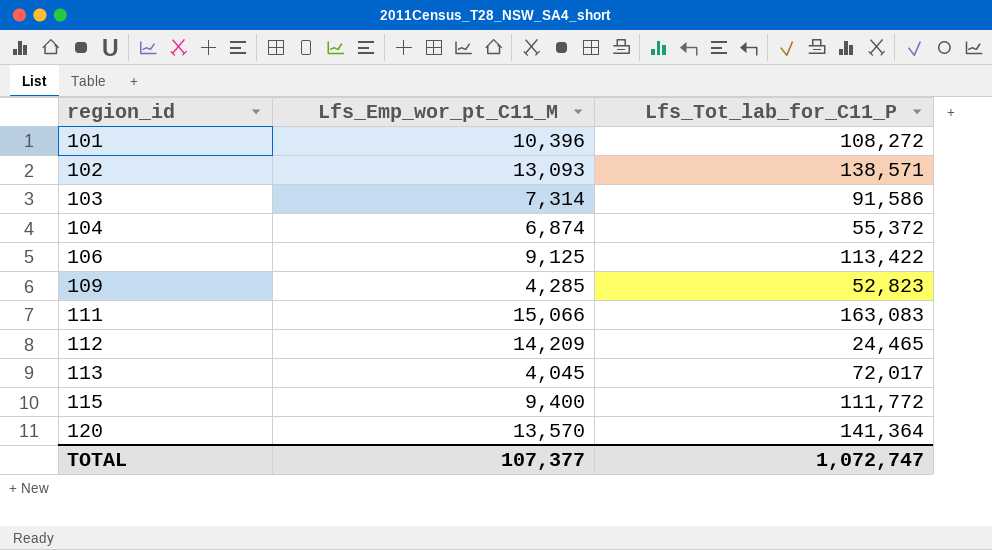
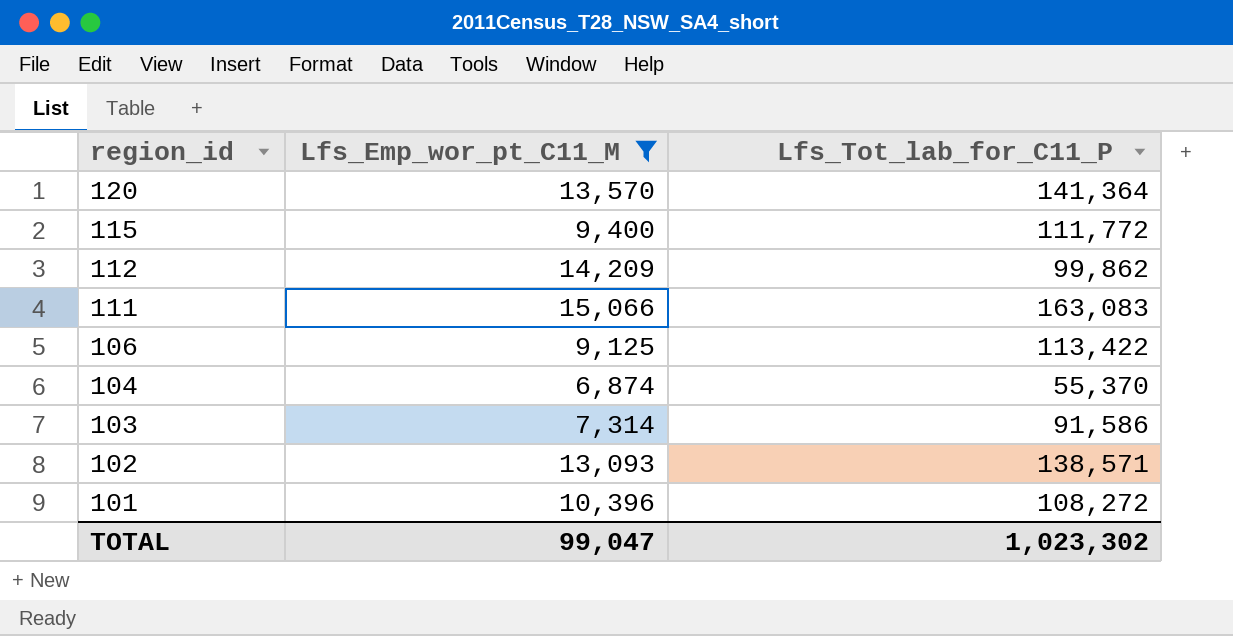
filter: none -> Lfs_Emp_wor_pt_C11_M >= 6,874
row order: region_id ascending -> region_id descending
112 | Lfs_Tot_lab_for_C11_P: 24,465 -> 99,862
104 | Lfs_Tot_lab_for_C11_P: 55,372 -> 55,370
TOTAL | Lfs_Emp_wor_pt_C11_M: 107,377 -> 99,047
TOTAL | Lfs_Tot_lab_for_C11_P: 1,072,747 -> 1,023,302

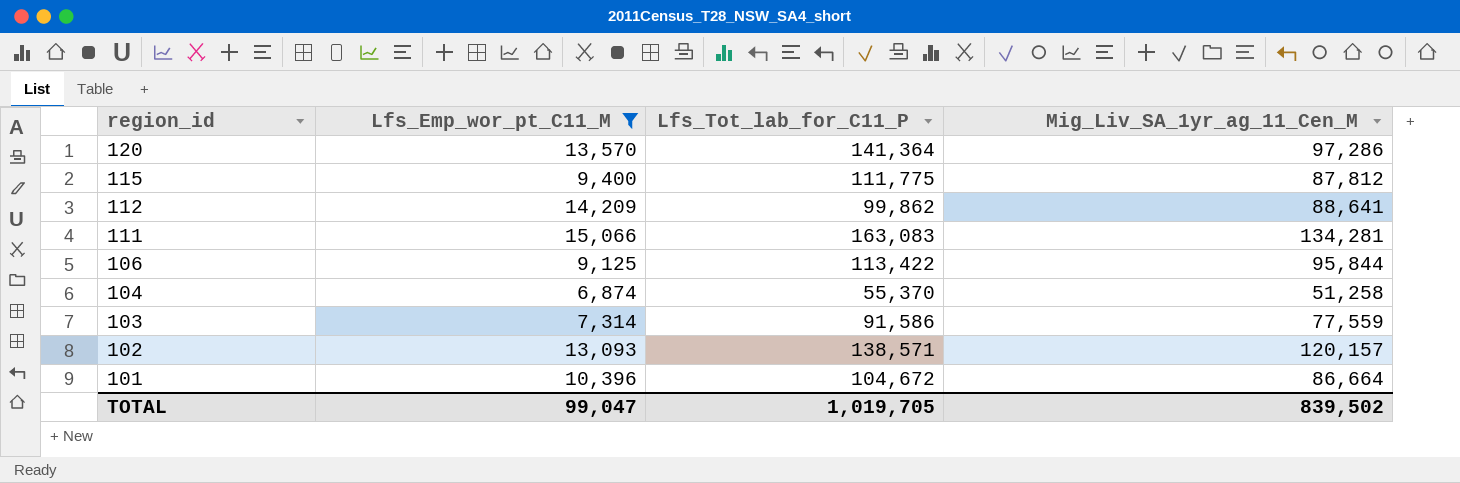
column Mig_Liv_SA_1yr_ag_11_Cen_M | position: none -> 4
115 | Lfs_Tot_lab_for_C11_P: 111,772 -> 111,775
101 | Lfs_Tot_lab_for_C11_P: 108,272 -> 104,672
TOTAL | Lfs_Tot_lab_for_C11_P: 1,023,302 -> 1,019,705

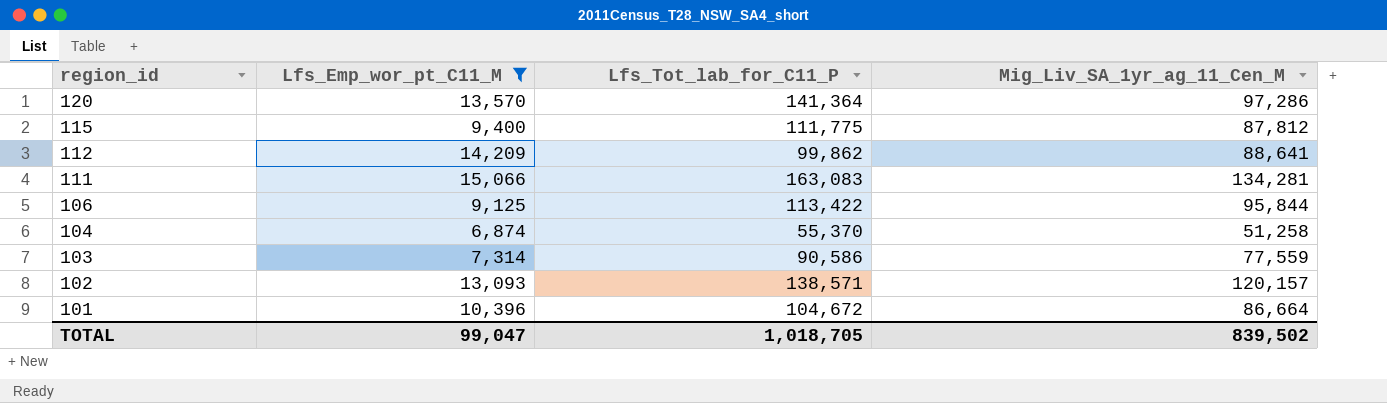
103 | Lfs_Tot_lab_for_C11_P: 91,586 -> 90,586
TOTAL | Lfs_Tot_lab_for_C11_P: 1,019,705 -> 1,018,705

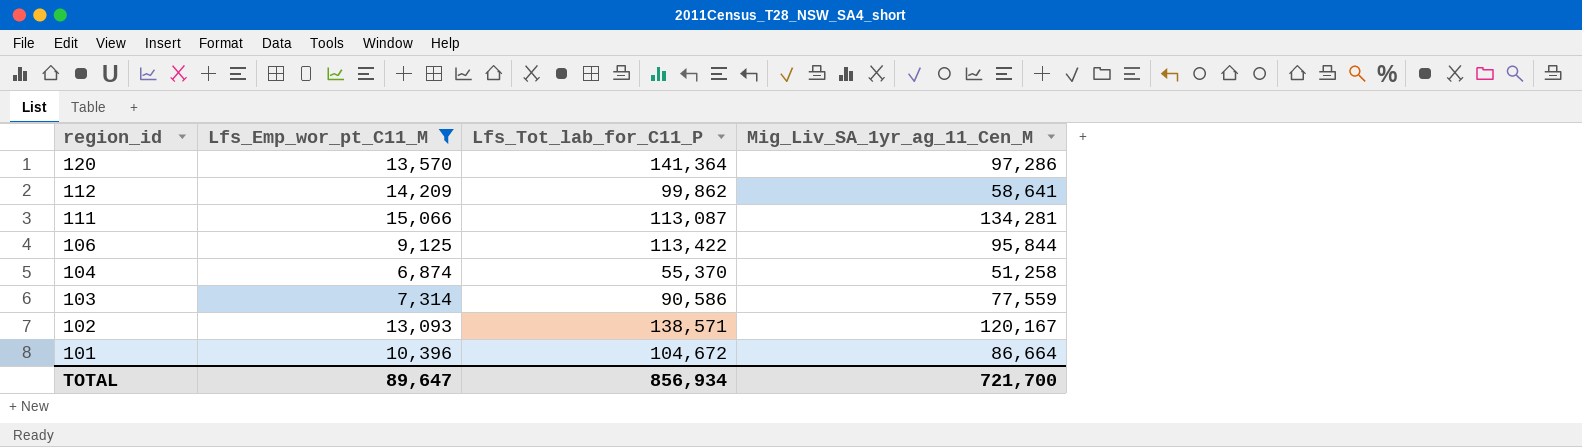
row 115: 9,400 | 111,775 | 87,812 -> none
112 | Mig_Liv_SA_1yr_ag_11_Cen_M: 88,641 -> 58,641
111 | Lfs_Tot_lab_for_C11_P: 163,083 -> 113,087
102 | Mig_Liv_SA_1yr_ag_11_Cen_M: 120,157 -> 120,167
TOTAL | Lfs_Emp_wor_pt_C11_M: 99,047 -> 89,647
TOTAL | Lfs_Tot_lab_for_C11_P: 1,018,705 -> 856,934
TOTAL | Mig_Liv_SA_1yr_ag_11_Cen_M: 839,502 -> 721,700

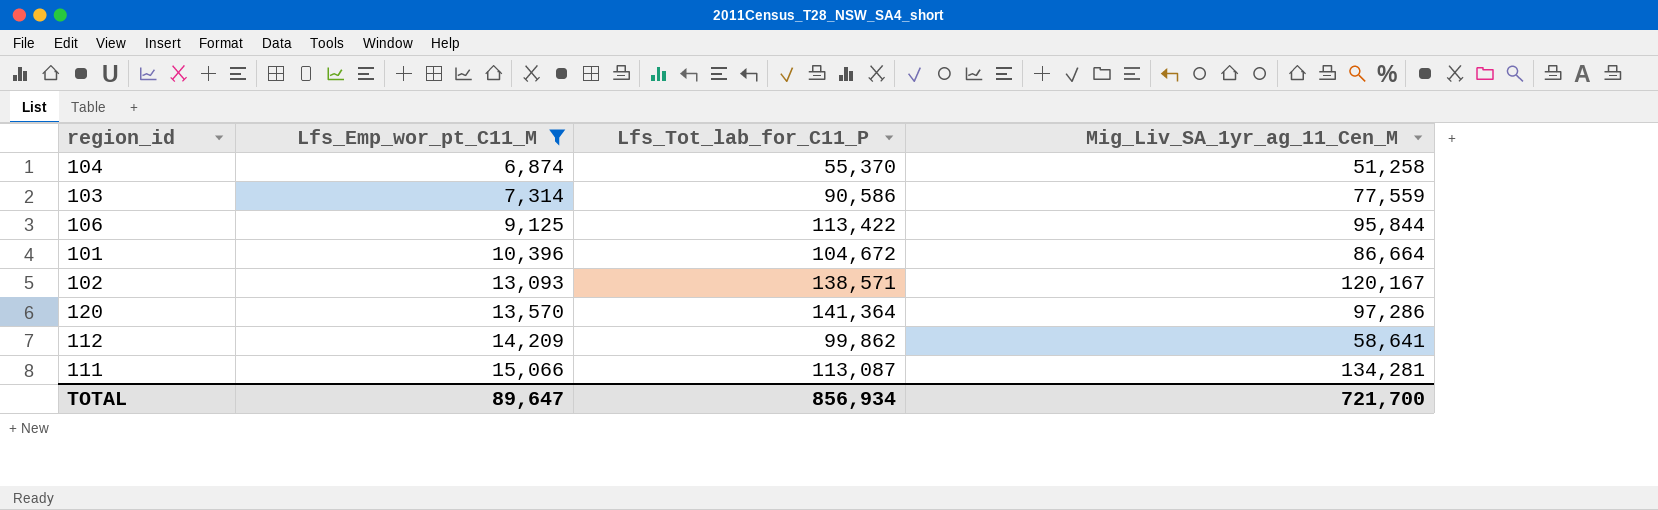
row order: region_id descending -> Lfs_Emp_wor_pt_C11_M ascending

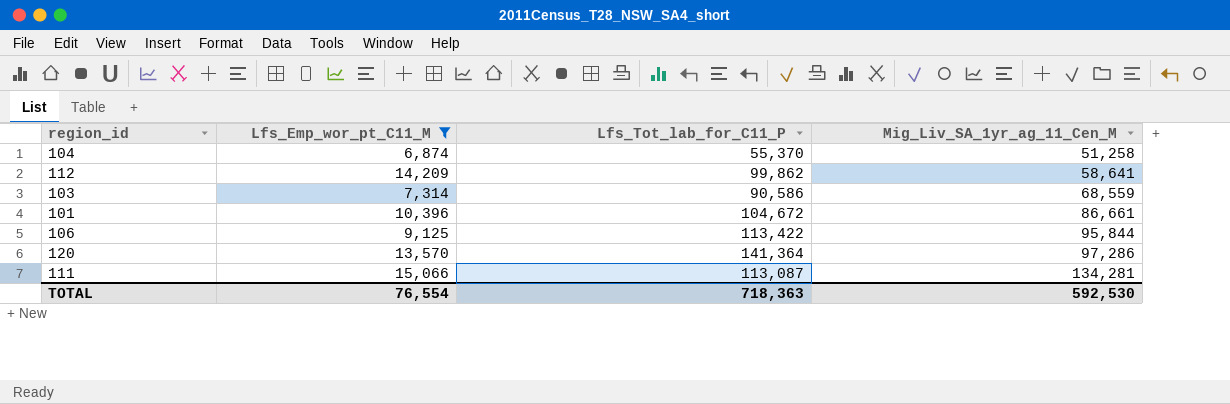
row order: Lfs_Emp_wor_pt_C11_M ascending -> Mig_Liv_SA_1yr_ag_11_Cen_M ascending
row 102: 13,093 | 138,571 | 120,167 -> none
103 | Mig_Liv_SA_1yr_ag_11_Cen_M: 77,559 -> 68,559
101 | Mig_Liv_SA_1yr_ag_11_Cen_M: 86,664 -> 86,661
TOTAL | Lfs_Emp_wor_pt_C11_M: 89,647 -> 76,554
TOTAL | Lfs_Tot_lab_for_C11_P: 856,934 -> 718,363
TOTAL | Mig_Liv_SA_1yr_ag_11_Cen_M: 721,700 -> 592,530

